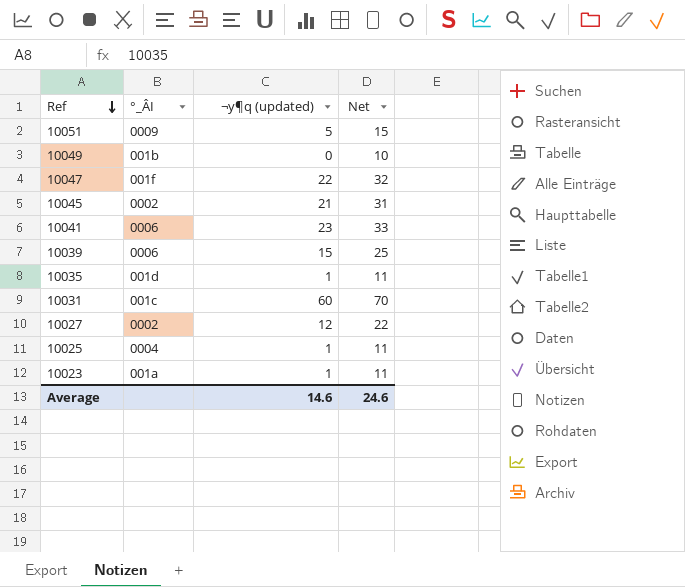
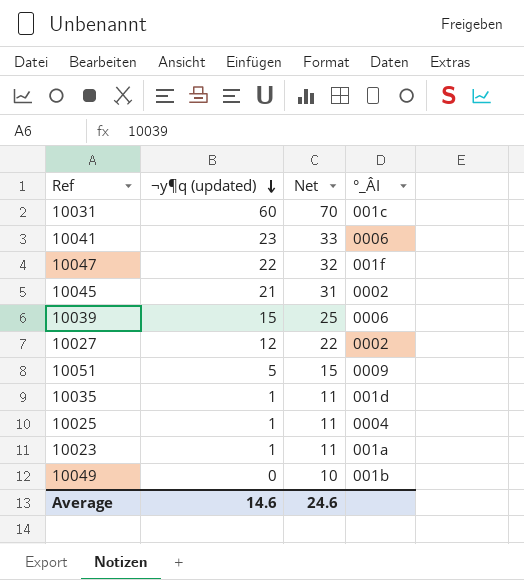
row order: Ref descending -> ¬y¶q (updated) descending
column °_ÂI | position: 2 -> 4

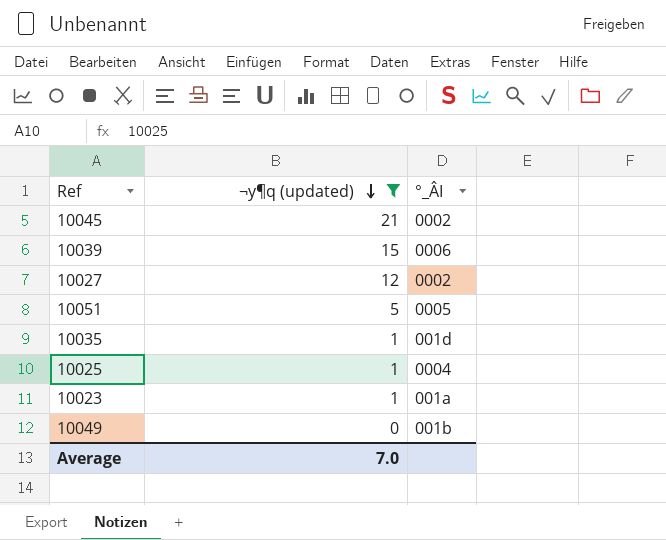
filter: none -> ¬y¶q (updated) <= 21
column Net | formula: [¬y¶q (updated)] + 10 -> none
10051 | °_ÂI: 0009 -> 0005
Average | ¬y¶q (updated): 14.6 -> 7.0

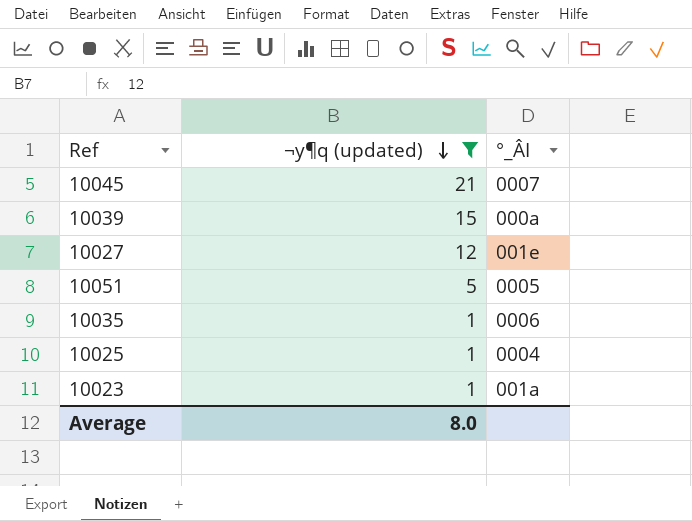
row 10049: 0 | 001b -> none
10045 | °_ÂI: 0002 -> 0007
10039 | °_ÂI: 0006 -> 000a
10027 | °_ÂI: 0002 -> 001e
10035 | °_ÂI: 001d -> 0006
Average | ¬y¶q (updated): 7.0 -> 8.0

